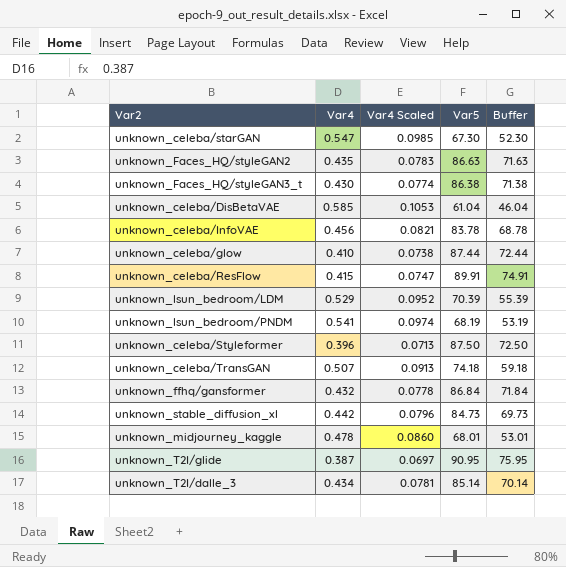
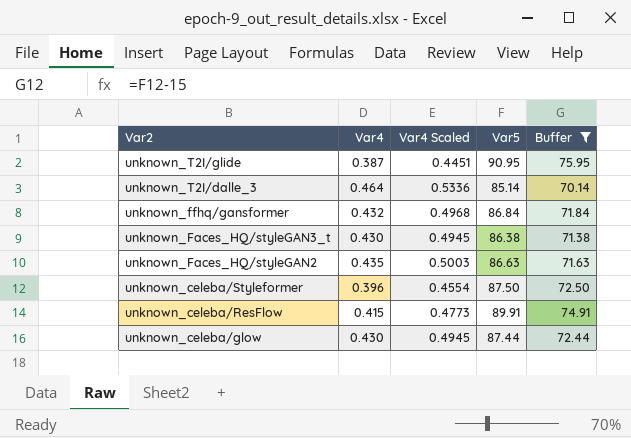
filter: none -> Buffer >= 70.14
row order: none -> Var2 descending
column Var4 Scaled | formula: [Var4] * 0.18 -> [Var4] * 1.15
unknown_T2I/dalle_3 | Var4: 0.434 -> 0.464
unknown_celeba/glow | Var4: 0.410 -> 0.430

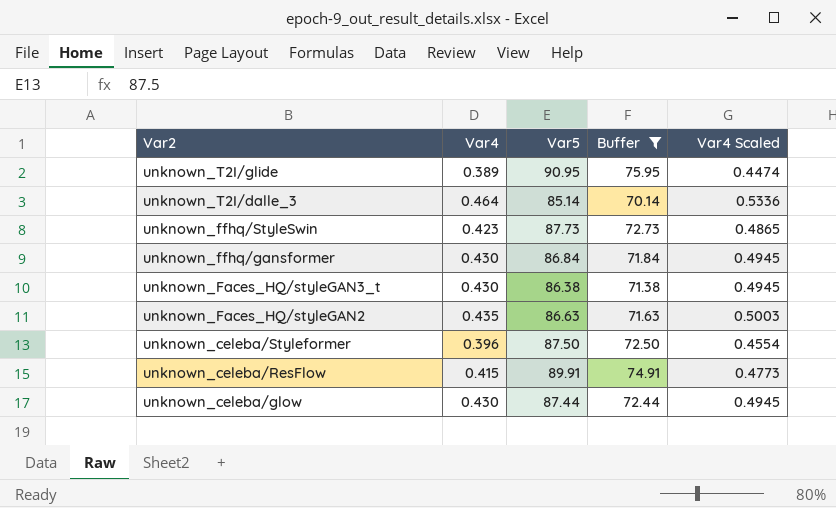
column Var4 Scaled | position: 3 -> 5
unknown_T2I/glide | Var4: 0.387 -> 0.389
unknown_T2I/glide | Var4 Scaled: 0.4451 -> 0.4474
row unknown_ffhq/StyleSwin: none -> 0.423 | 87.73 | 72.73 | 0.4865
unknown_ffhq/gansformer | Var4: 0.432 -> 0.430
unknown_ffhq/gansformer | Var4 Scaled: 0.4968 -> 0.4945

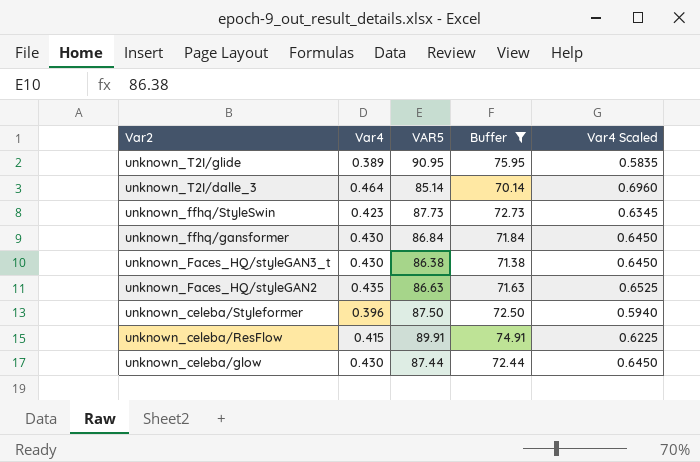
column name: Var5 -> VAR5
column Var4 Scaled | formula: [Var4] * 1.15 -> [Var4] * 1.5

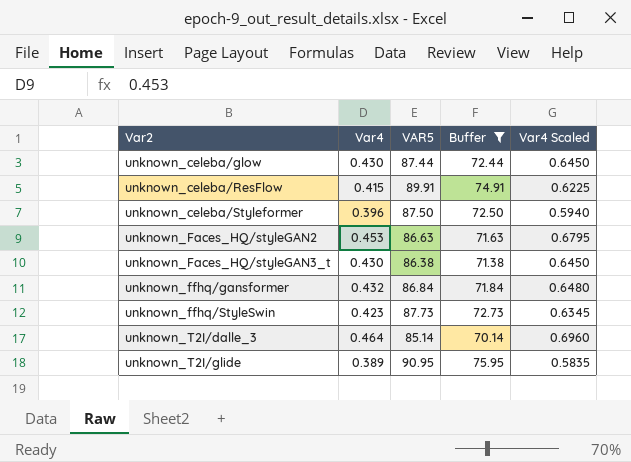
row order: Var2 descending -> Var2 ascending
unknown_Faces_HQ/styleGAN2 | Var4: 0.435 -> 0.453
unknown_Faces_HQ/styleGAN2 | Var4 Scaled: 0.6525 -> 0.6795
unknown_ffhq/gansformer | Var4: 0.430 -> 0.432
unknown_ffhq/gansformer | Var4 Scaled: 0.6450 -> 0.6480

